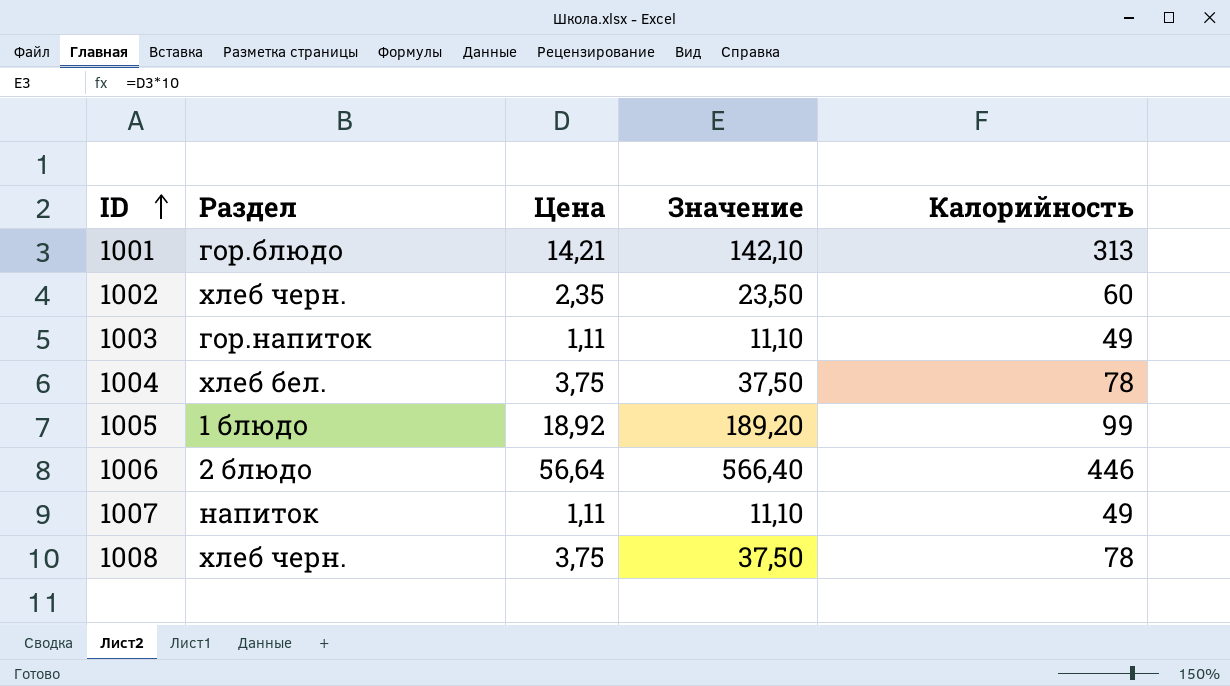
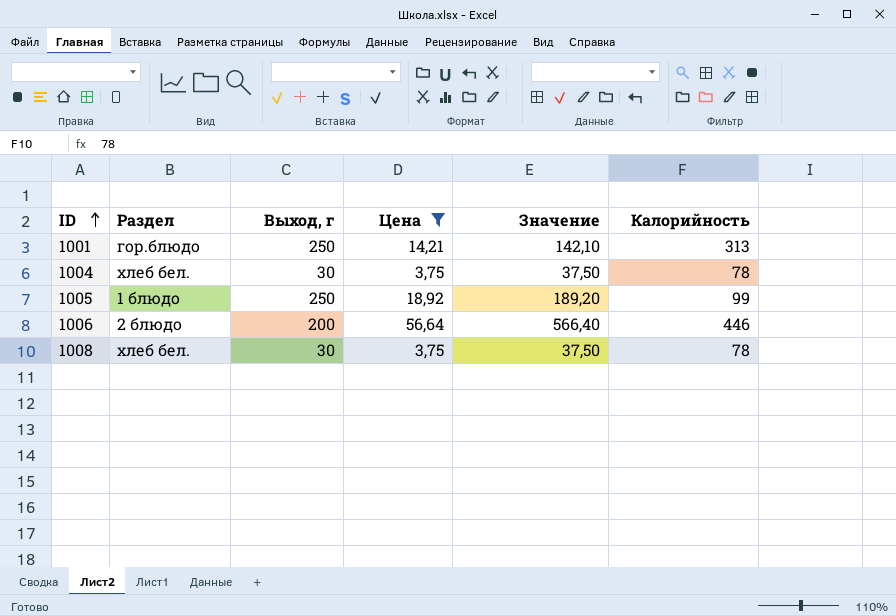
filter: none -> Цена >= 3,75
column Выход, г | position: none -> 3
1008 | Раздел: хлеб черн. -> хлеб бел.

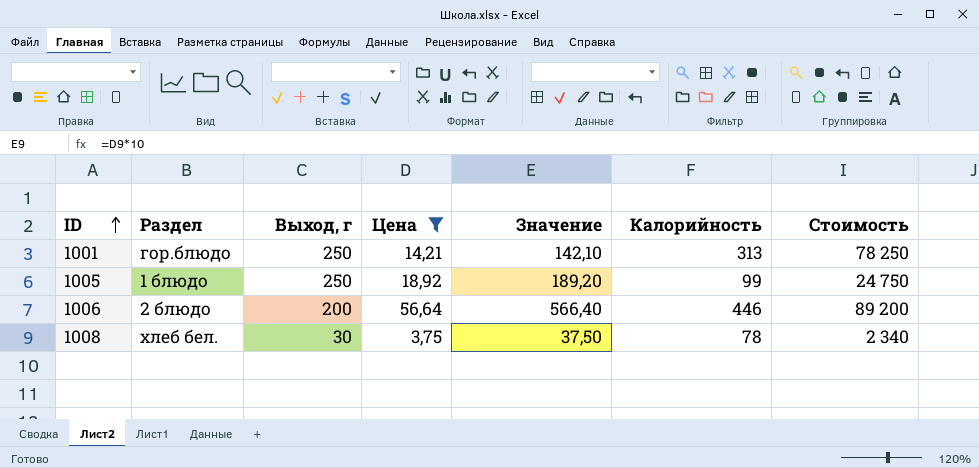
column Стоимость | formula: none -> [Выход, г] * [Калорийность]
row 1004: хлеб бел. | 30 | 3,75 | 37,50 | 78 -> none

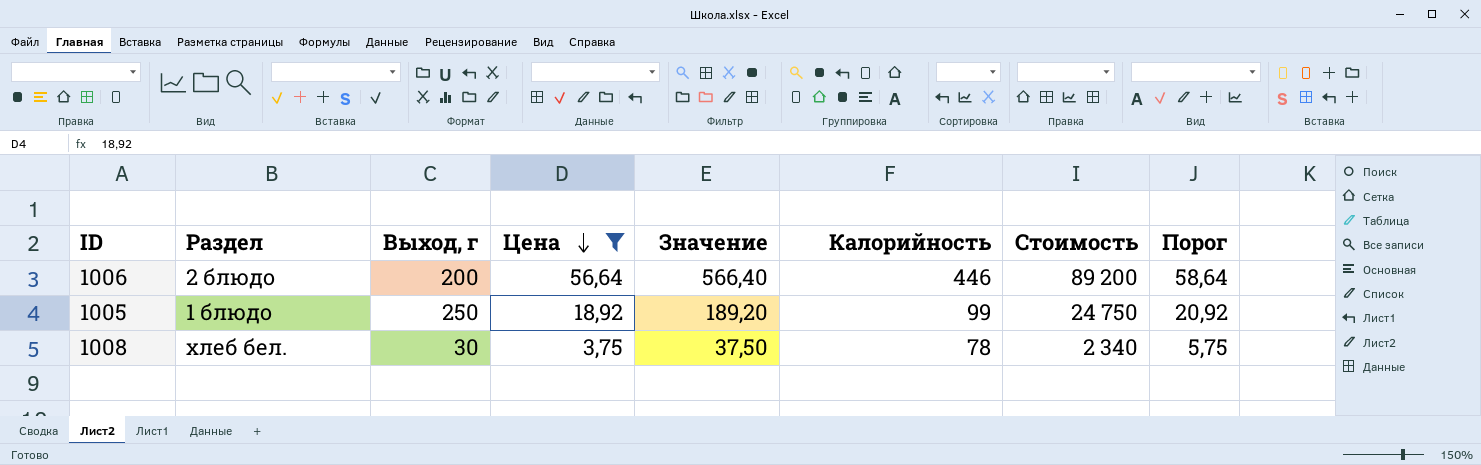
row order: ID ascending -> Цена descending
column Порог | formula: none -> [Цена] + 2
row 1001: гор.блюдо | 250 | 14,21 | 142,10 | 313 | 78 250 -> none

